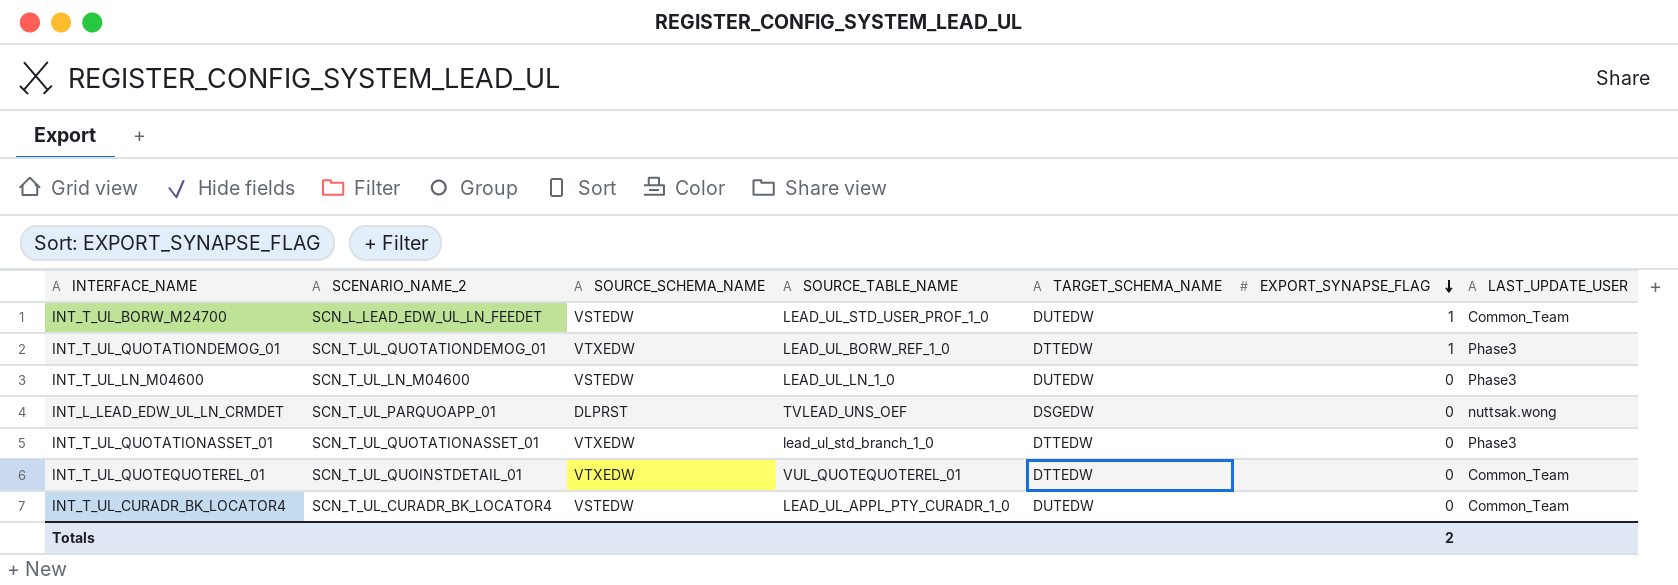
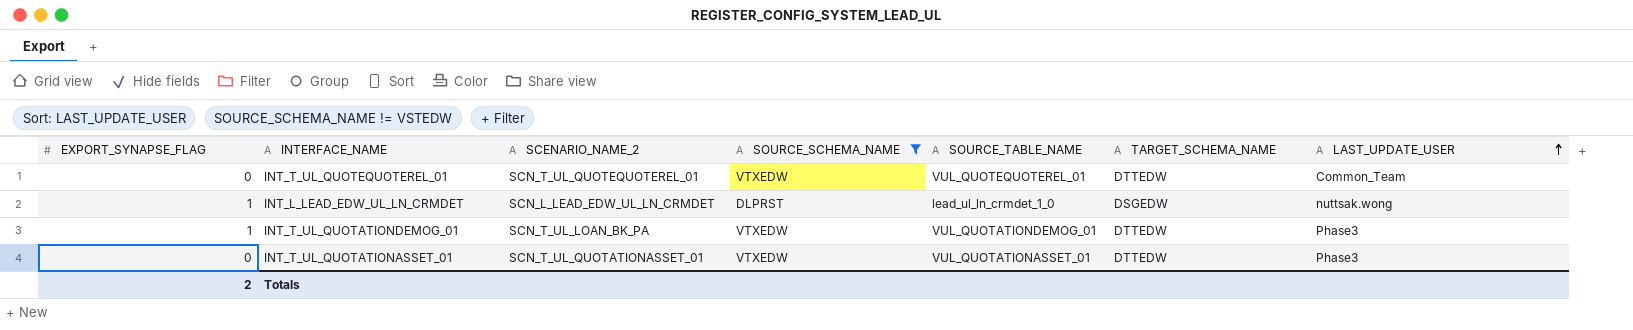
filter: none -> SOURCE_SCHEMA_NAME != VSTEDW
row order: EXPORT_SYNAPSE_FLAG descending -> LAST_UPDATE_USER ascending
column EXPORT_SYNAPSE_FLAG | position: 6 -> 1
INT_T_UL_QUOTEQUOTEREL_01 | SCENARIO_NAME_2: SCN_T_UL_QUOINSTDETAIL_01 -> SCN_T_UL_QUOTEQUOTEREL_01
INT_L_LEAD_EDW_UL_LN_CRMDET | EXPORT_SYNAPSE_FLAG: 0 -> 1
INT_L_LEAD_EDW_UL_LN_CRMDET | SCENARIO_NAME_2: SCN_T_UL_PARQUOAPP_01 -> SCN_L_LEAD_EDW_UL_LN_CRMDET
INT_L_LEAD_EDW_UL_LN_CRMDET | SOURCE_TABLE_NAME: TVLEAD_UNS_OEF -> lead_ul_ln_crmdet_1_0
INT_T_UL_QUOTATIONDEMOG_01 | SCENARIO_NAME_2: SCN_T_UL_QUOTATIONDEMOG_01 -> SCN_T_UL_LOAN_BK_PA
INT_T_UL_QUOTATIONDEMOG_01 | SOURCE_TABLE_NAME: LEAD_UL_BORW_REF_1_0 -> VUL_QUOTATIONDEMOG_01
INT_T_UL_QUOTATIONASSET_01 | SOURCE_TABLE_NAME: lead_ul_std_branch_1_0 -> VUL_QUOTATIONASSET_01

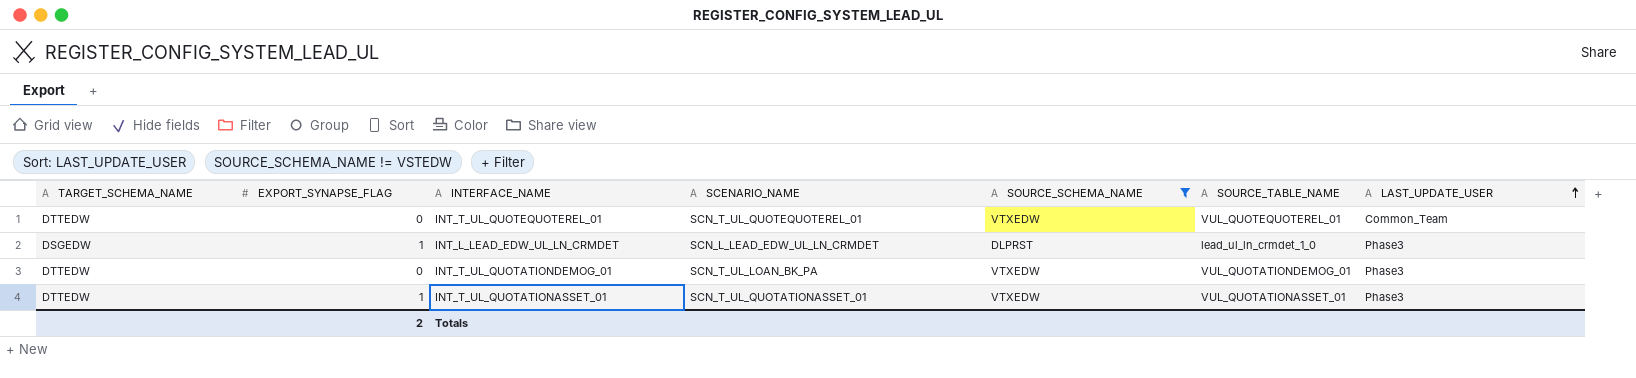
column TARGET_SCHEMA_NAME | position: 6 -> 1
column name: SCENARIO_NAME_2 -> SCENARIO_NAME
INT_L_LEAD_EDW_UL_LN_CRMDET | LAST_UPDATE_USER: nuttsak.wong -> Phase3
INT_T_UL_QUOTATIONDEMOG_01 | EXPORT_SYNAPSE_FLAG: 1 -> 0
INT_T_UL_QUOTATIONASSET_01 | EXPORT_SYNAPSE_FLAG: 0 -> 1

